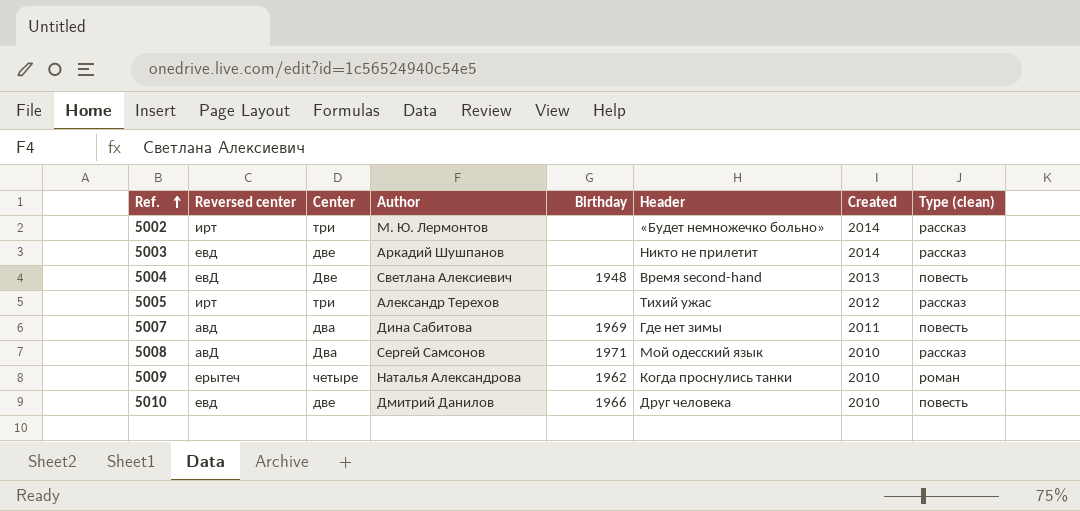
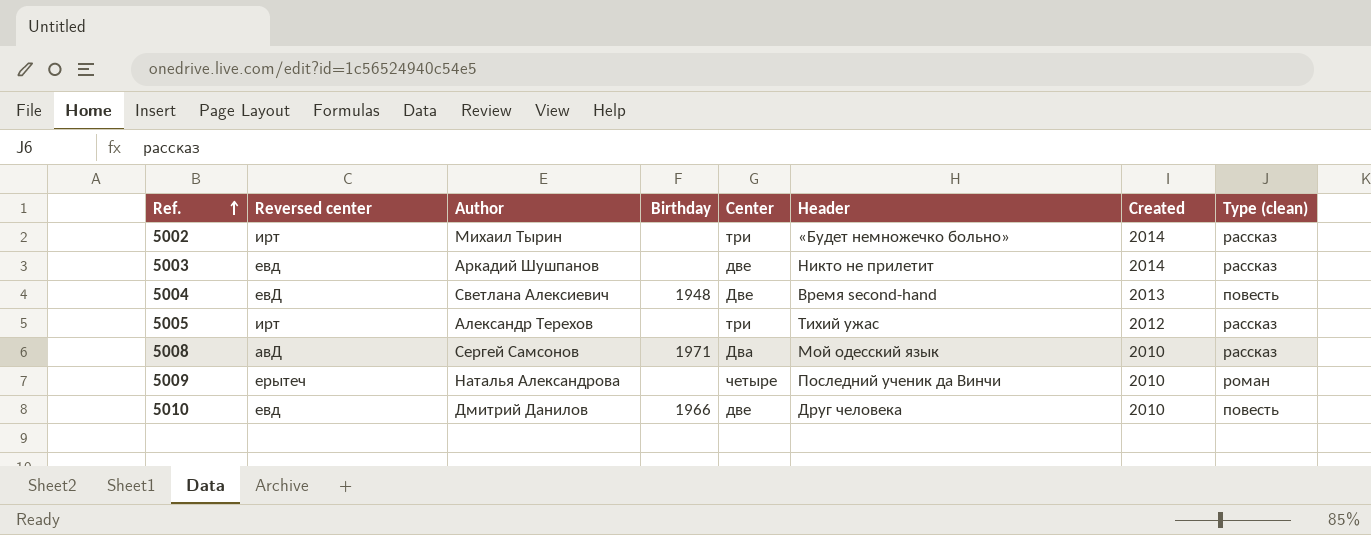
column Center | position: 3 -> 5
row 5007: авд | два | Дина Сабитова | 1969 | Где нет зимы | 2011 | повесть -> none
5002 | Author: М. Ю. Лермонтов -> Михаил Тырин
5009 | Birthday: 1962 -> none
5009 | Header: Когда проснулись танки -> Последний ученик да Винчи

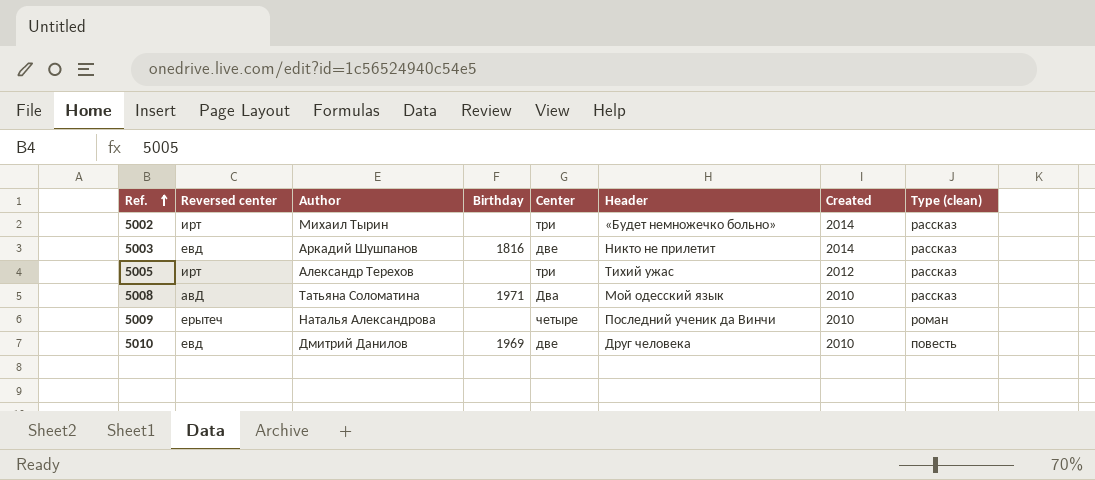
row 5004: евД | Светлана Алексиевич | 1948 | Две | Время second-hand | 2013 | повесть -> none
5003 | Birthday: none -> 1816
5008 | Author: Сергей Самсонов -> Татьяна Соломатина
5010 | Birthday: 1966 -> 1969

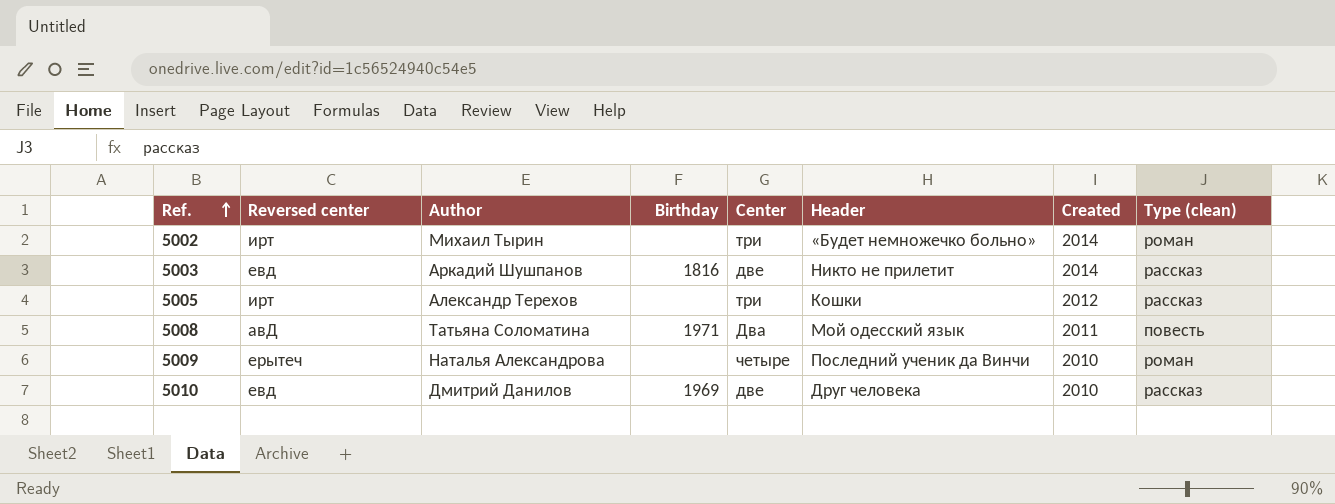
5002 | Type (clean): рассказ -> роман
5005 | Header: Тихий ужас -> Кошки
5008 | Created: 2010 -> 2011
5008 | Type (clean): рассказ -> повесть
5010 | Type (clean): повесть -> рассказ

